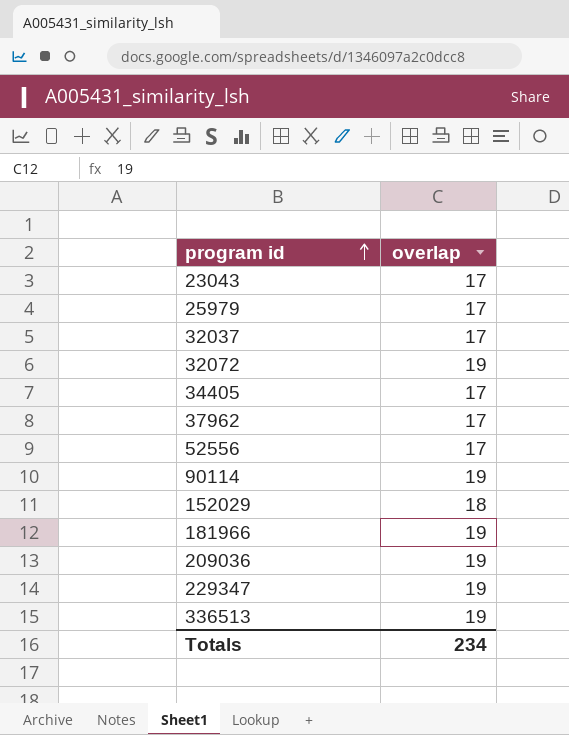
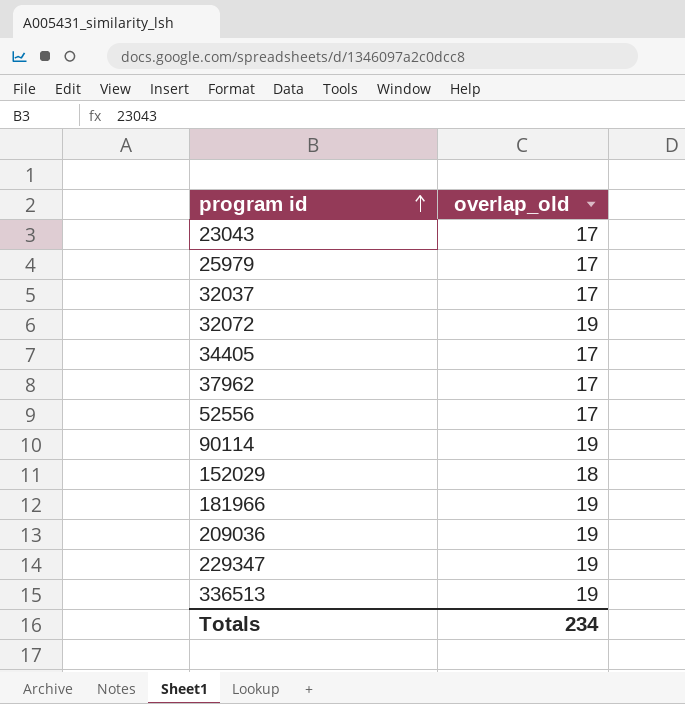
column name: overlap -> overlap_old

